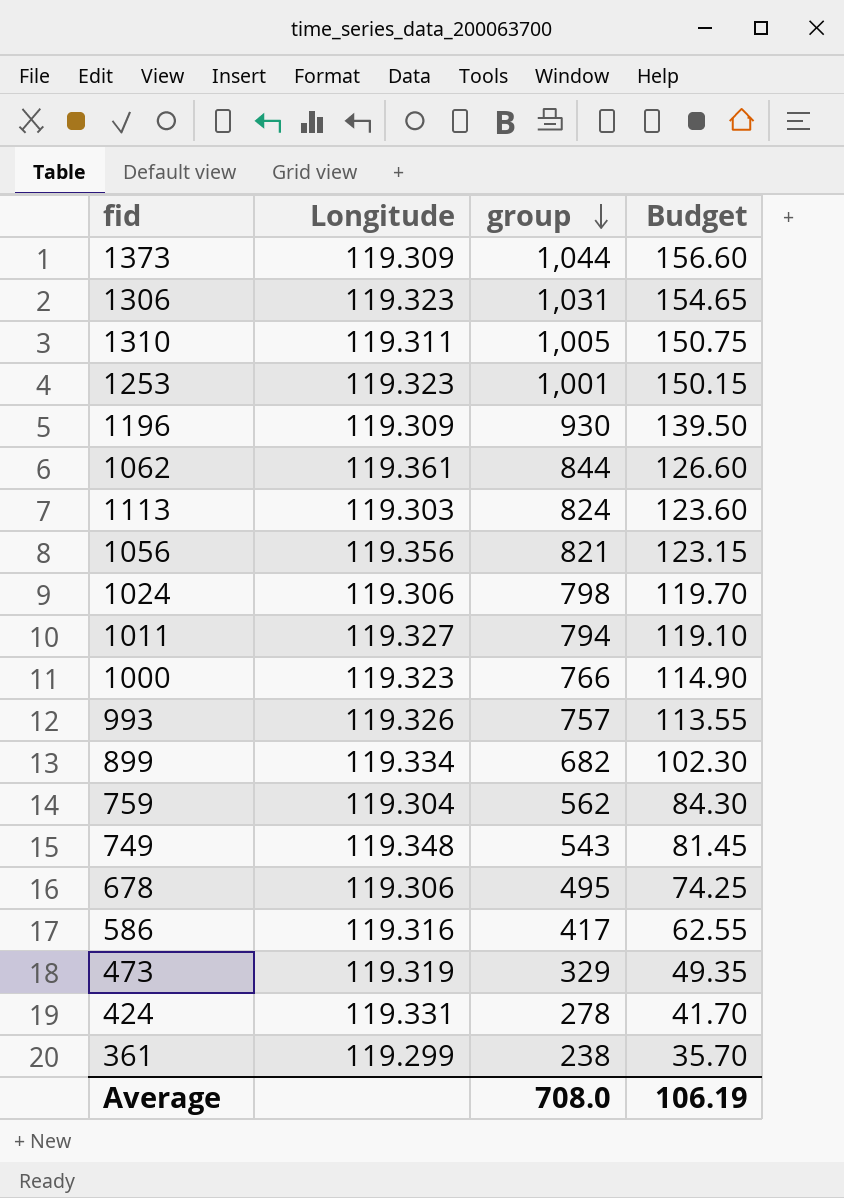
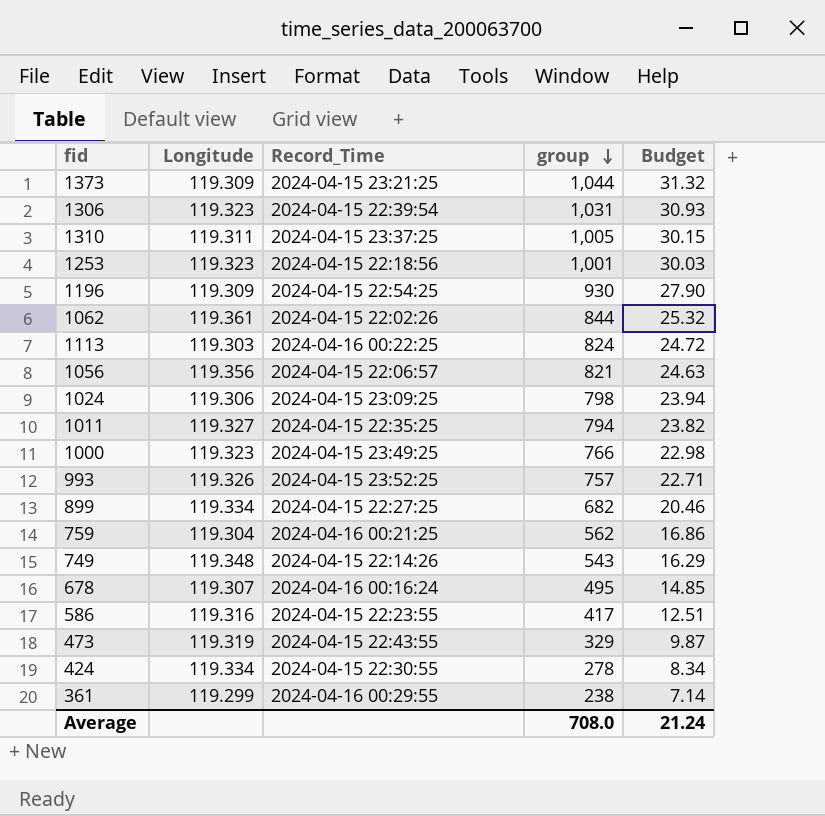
column Record_Time | position: none -> 3
column Budget | formula: [group] * 0.15 -> [group] * 0.03
678 | Longitude: 119.306 -> 119.307
424 | Longitude: 119.331 -> 119.334
Average | Budget: 106.19 -> 21.24

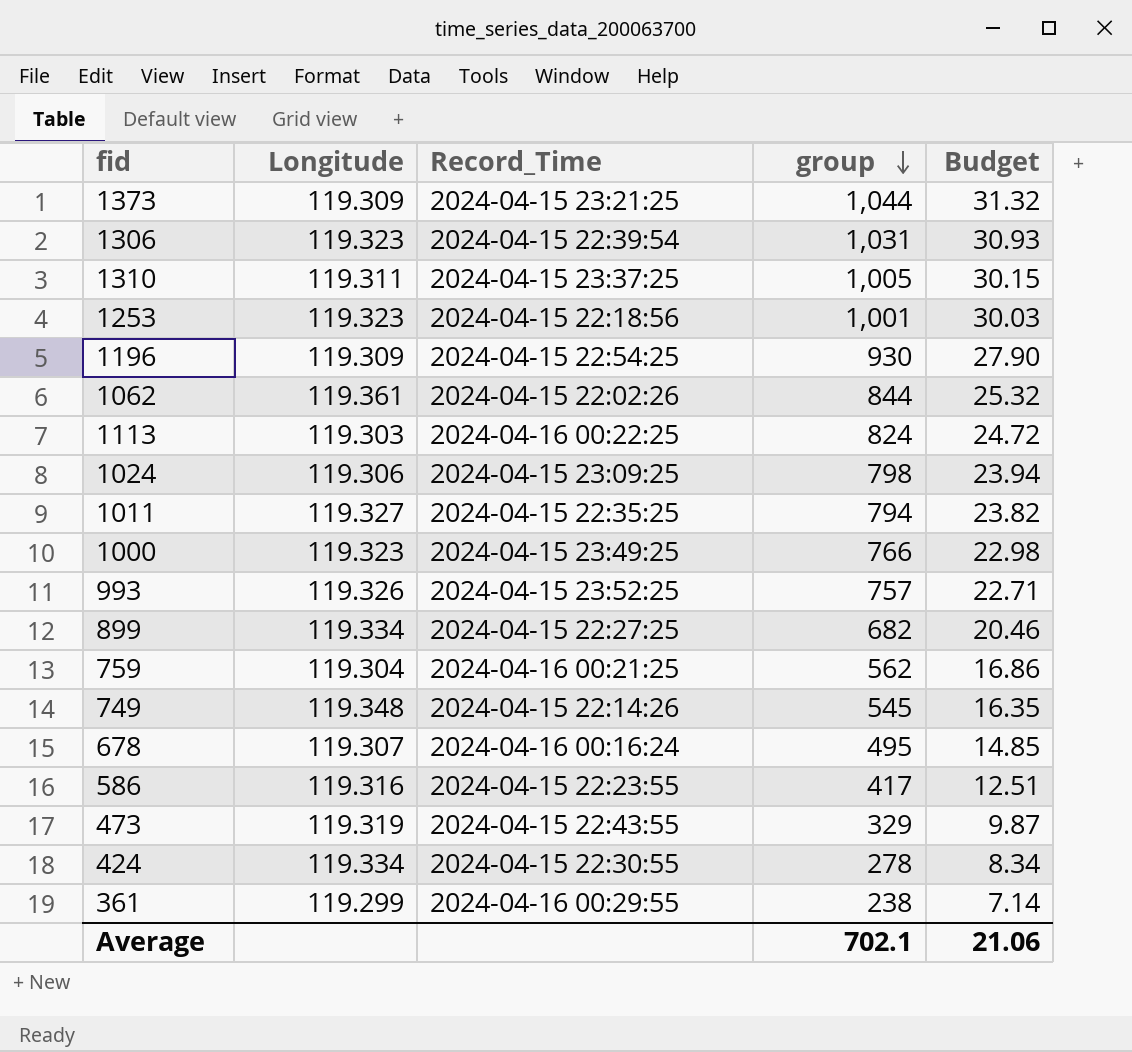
row 1056: 119.356 | 2024-04-15 22:06:57 | 821 | 24.63 -> none
749 | group: 543 -> 545
749 | Budget: 16.29 -> 16.35
Average | group: 708.0 -> 702.1
Average | Budget: 21.24 -> 21.06

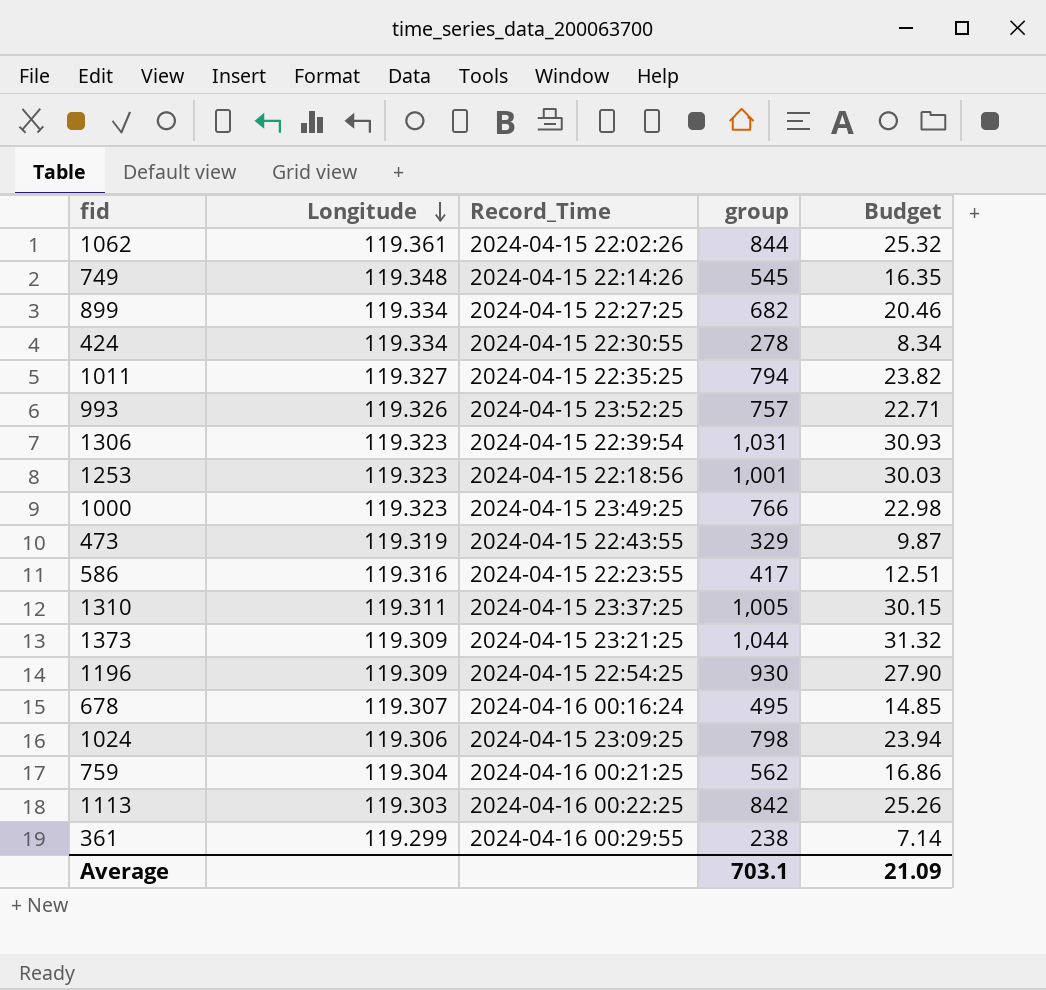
row order: group descending -> Longitude descending
1113 | group: 824 -> 842
1113 | Budget: 24.72 -> 25.26
Average | group: 702.1 -> 703.1
Average | Budget: 21.06 -> 21.09

